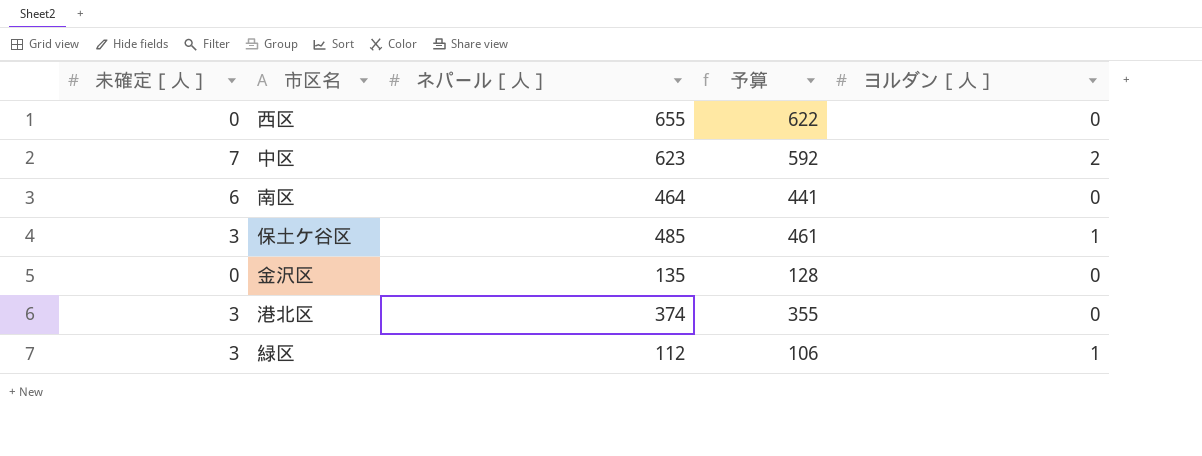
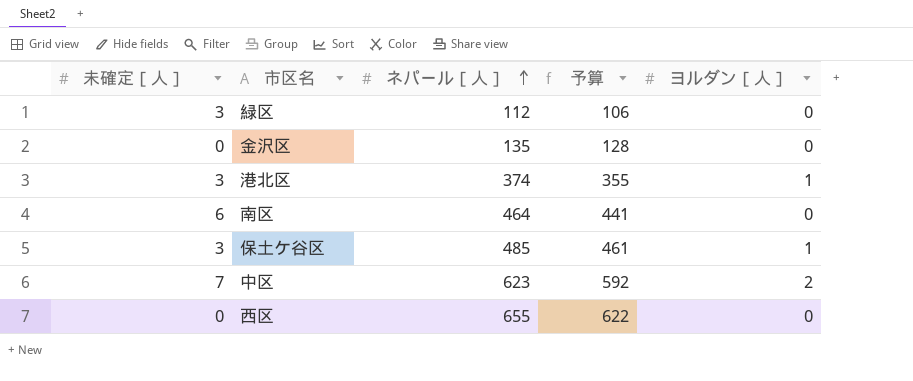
row order: none -> ネパール［人］ ascending
緑区 | ヨルダン［人］: 1 -> 0
港北区 | ヨルダン［人］: 0 -> 1

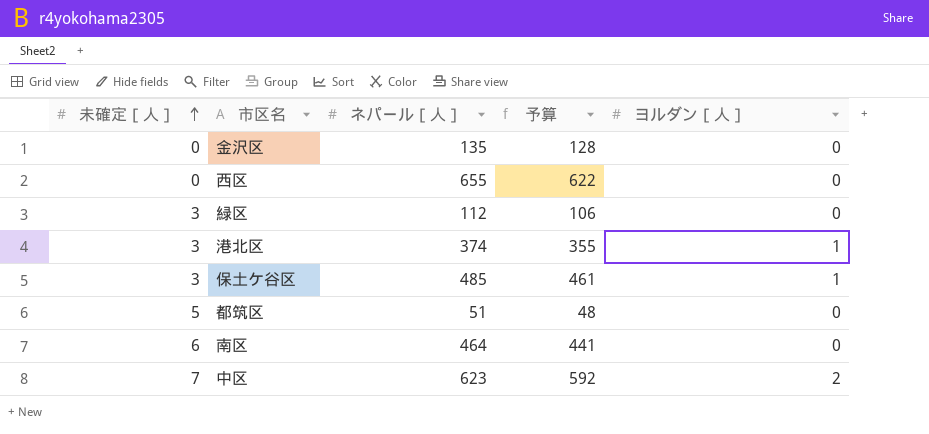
row order: ネパール［人］ ascending -> 未確定［人］ ascending
row 都筑区: none -> 5 | 51 | 48 | 0

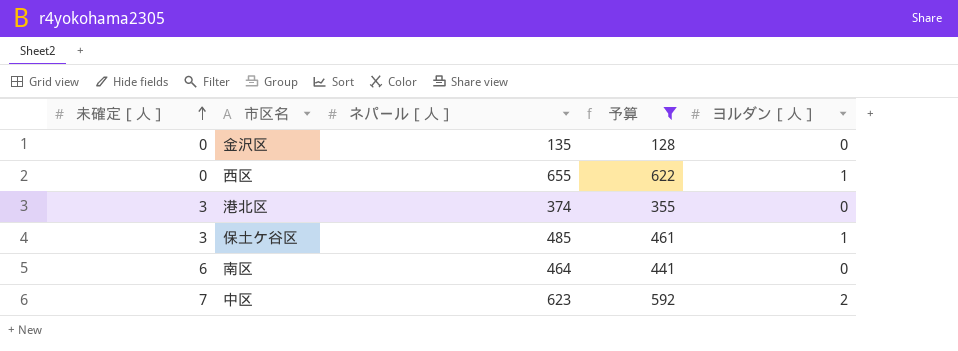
filter: none -> 予算 >= 128
西区 | ヨルダン［人］: 0 -> 1
港北区 | ヨルダン［人］: 1 -> 0

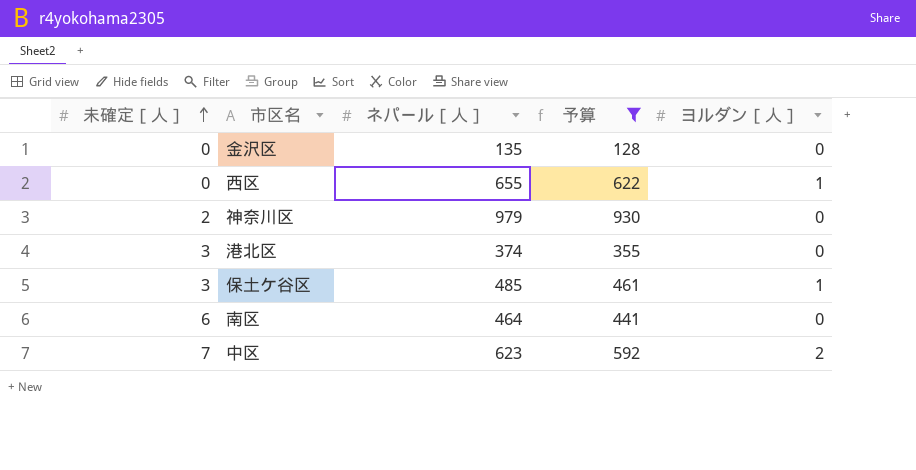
row 神奈川区: none -> 2 | 979 | 930 | 0

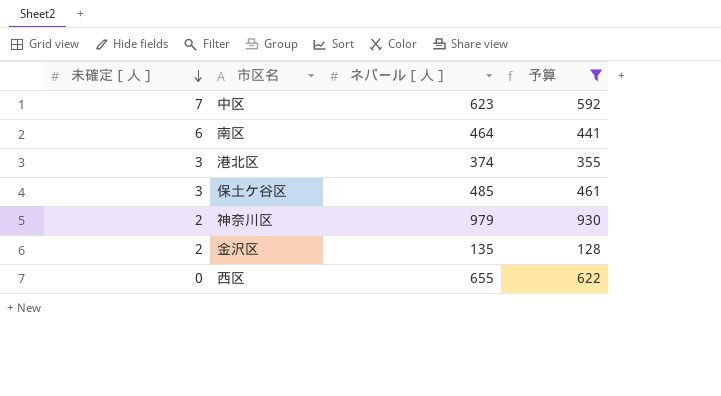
row order: 未確定［人］ ascending -> 未確定［人］ descending
column ヨルダン［人］ | position: 5 -> none
金沢区 | 未確定［人］: 0 -> 2

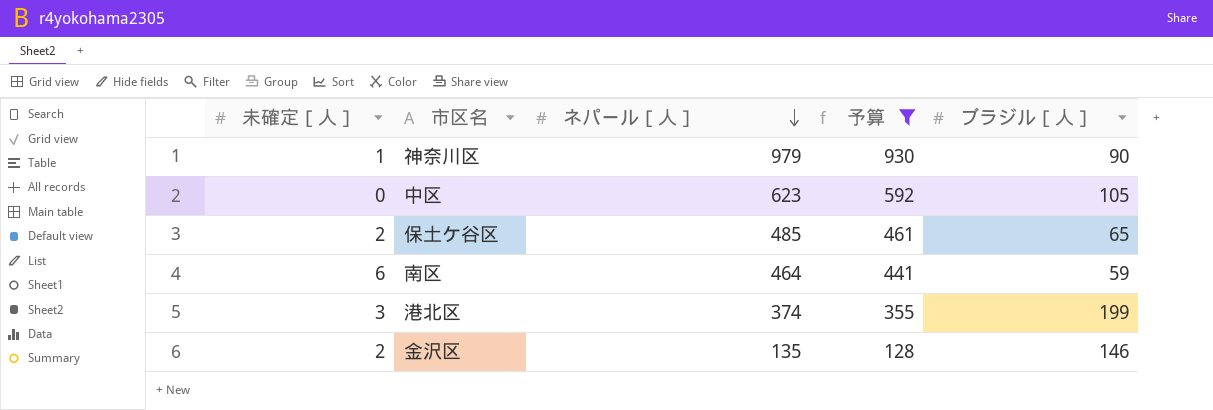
row order: 未確定［人］ descending -> ネパール［人］ descending
column ブラジル［人］ | position: none -> 5
row 西区: 0 | 655 | 622 -> none
神奈川区 | 未確定［人］: 2 -> 1
中区 | 未確定［人］: 7 -> 0
保土ケ谷区 | 未確定［人］: 3 -> 2

